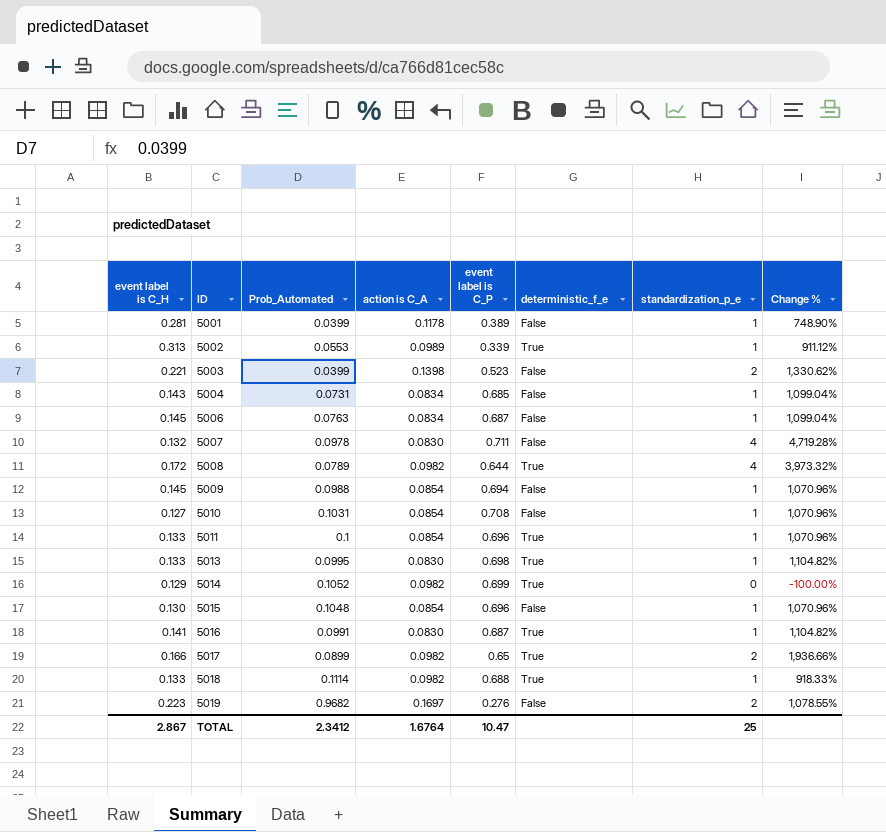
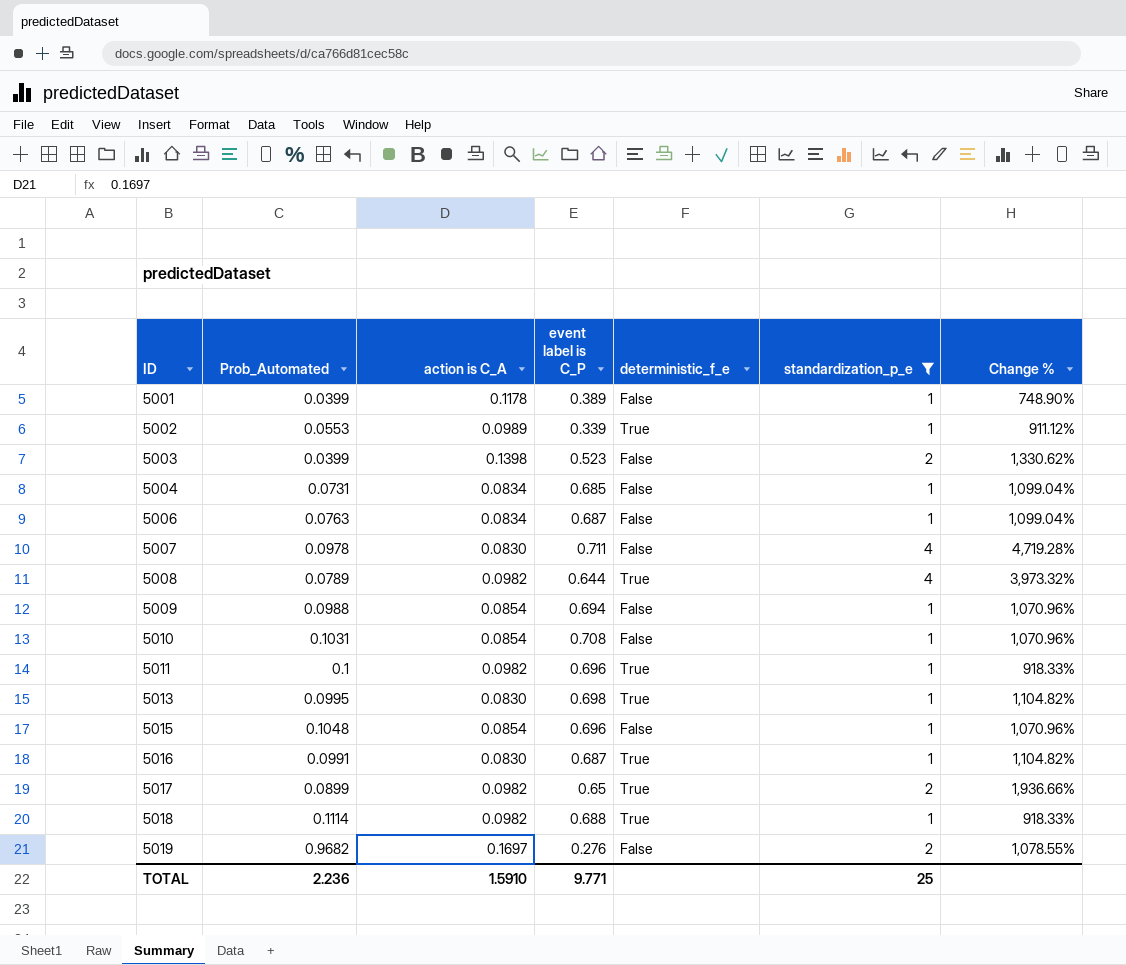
filter: none -> standardization_p_e != 0
column event label is C_H | position: 1 -> none
5011 | action is C_A: 0.0854 -> 0.0982
5011 | Change %: 1,070.96% -> 918.33%
TOTAL | Prob_Automated: 2.3412 -> 2.236
TOTAL | action is C_A: 1.6764 -> 1.5910
TOTAL | event label is C_P: 10.47 -> 9.771

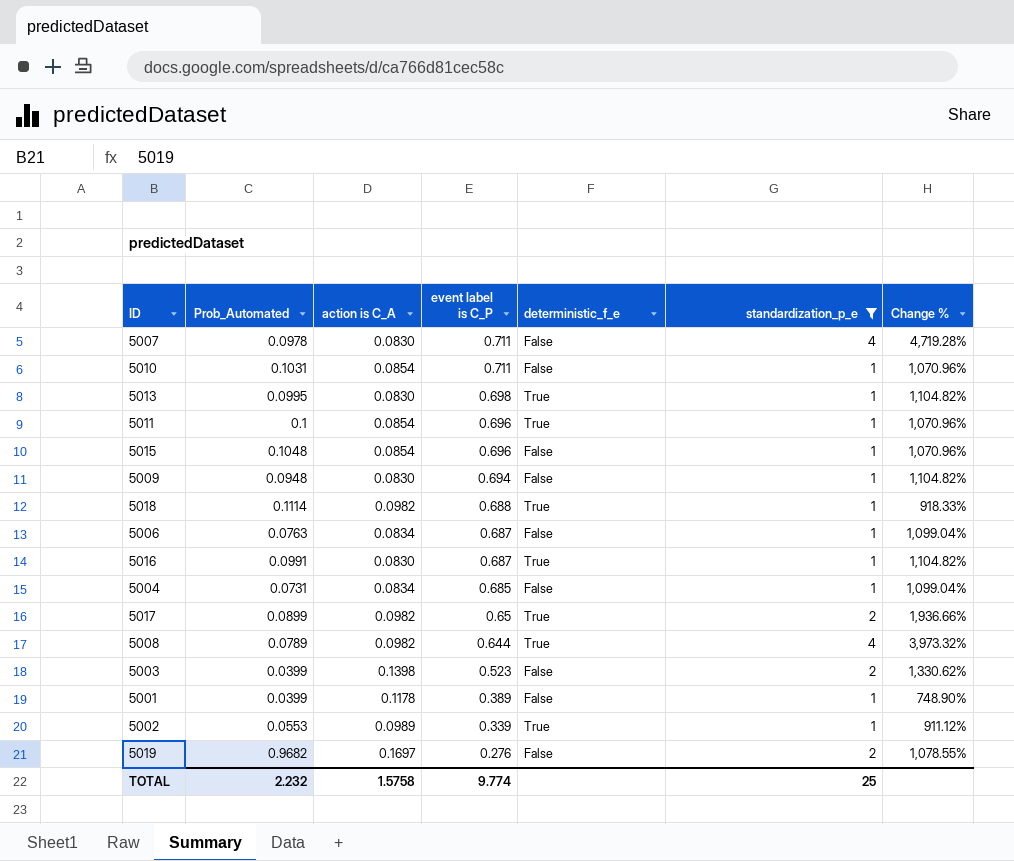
row order: ID ascending -> event label is C_P descending
5010 | event label is C_P: 0.708 -> 0.711
5011 | action is C_A: 0.0982 -> 0.0854
5011 | Change %: 918.33% -> 1,070.96%
5009 | Prob_Automated: 0.0988 -> 0.0948
5009 | action is C_A: 0.0854 -> 0.0830
5009 | Change %: 1,070.96% -> 1,104.82%
TOTAL | Prob_Automated: 2.236 -> 2.232
TOTAL | action is C_A: 1.5910 -> 1.5758
TOTAL | event label is C_P: 9.771 -> 9.774

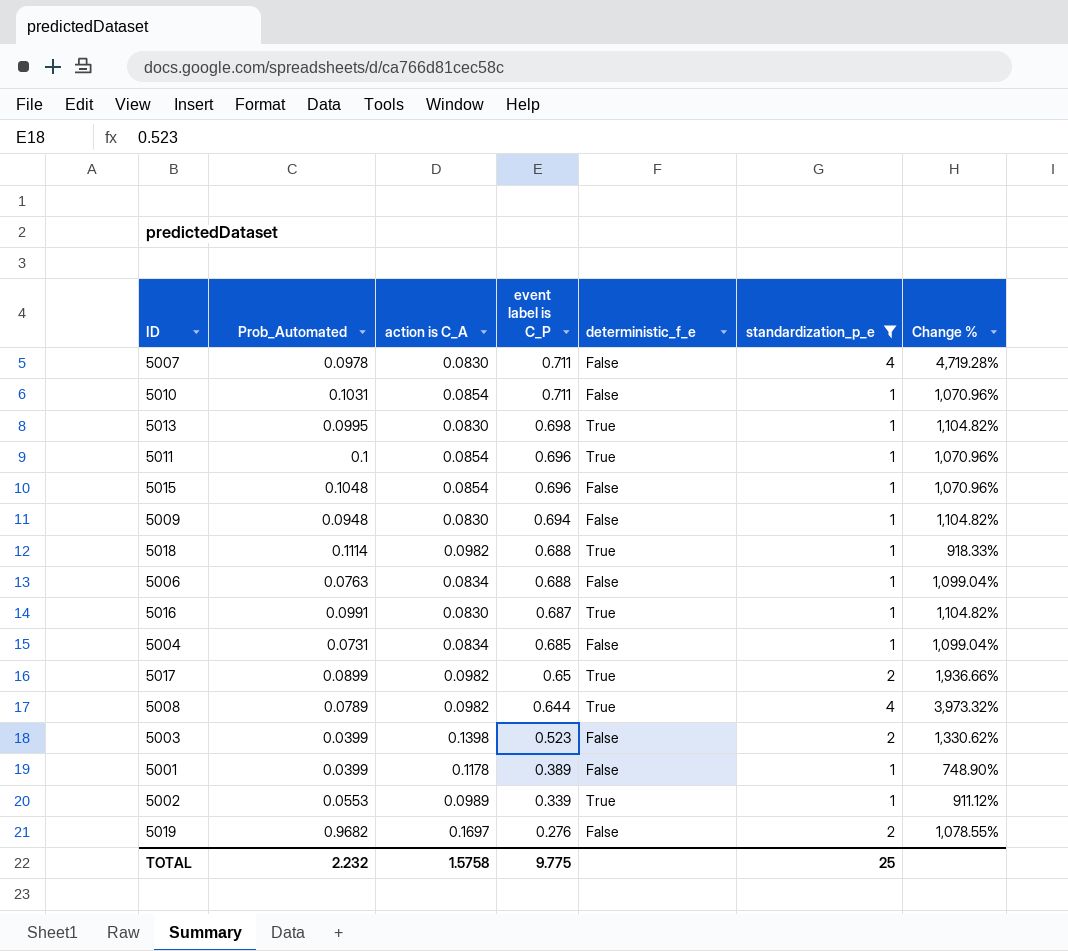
5006 | event label is C_P: 0.687 -> 0.688
TOTAL | event label is C_P: 9.774 -> 9.775

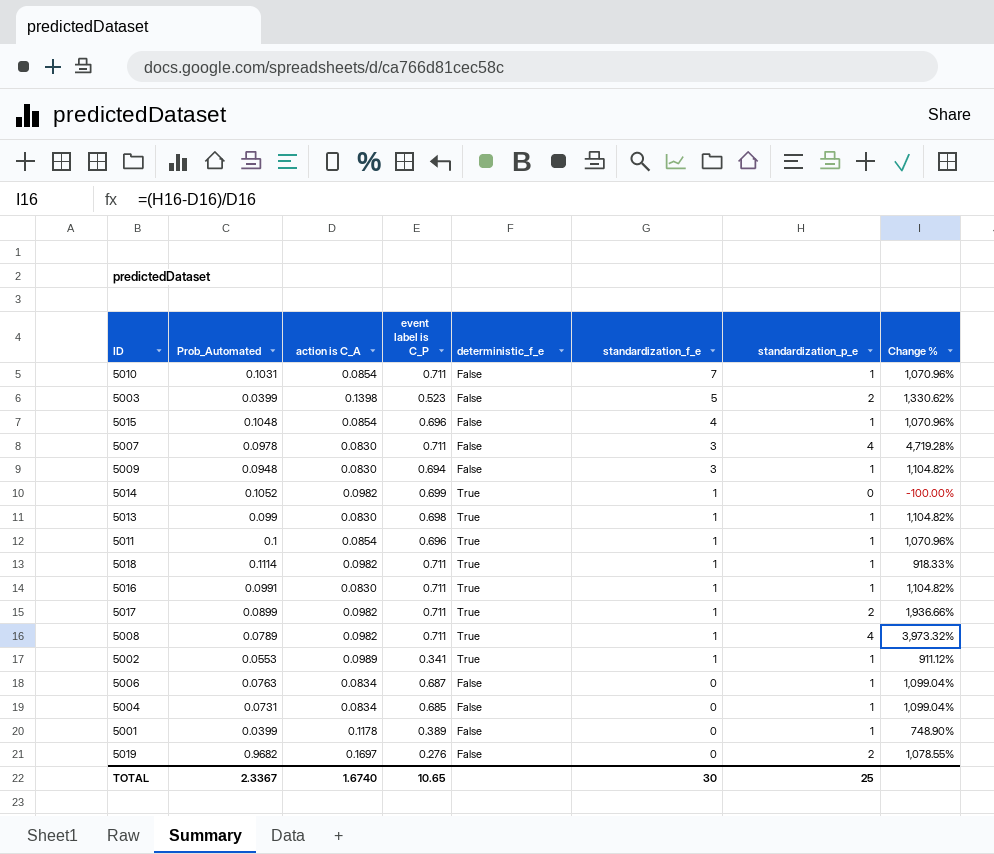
filter: standardization_p_e != 0 -> none
row order: event label is C_P descending -> standardization_f_e descending
column standardization_f_e | position: none -> 6
5013 | Prob_Automated: 0.0995 -> 0.099
5018 | event label is C_P: 0.688 -> 0.711
5016 | event label is C_P: 0.687 -> 0.711
5017 | event label is C_P: 0.65 -> 0.711
5008 | event label is C_P: 0.644 -> 0.711
5002 | event label is C_P: 0.339 -> 0.341
5006 | event label is C_P: 0.688 -> 0.687
TOTAL | Prob_Automated: 2.232 -> 2.3367
TOTAL | action is C_A: 1.5758 -> 1.6740
TOTAL | event label is C_P: 9.775 -> 10.65

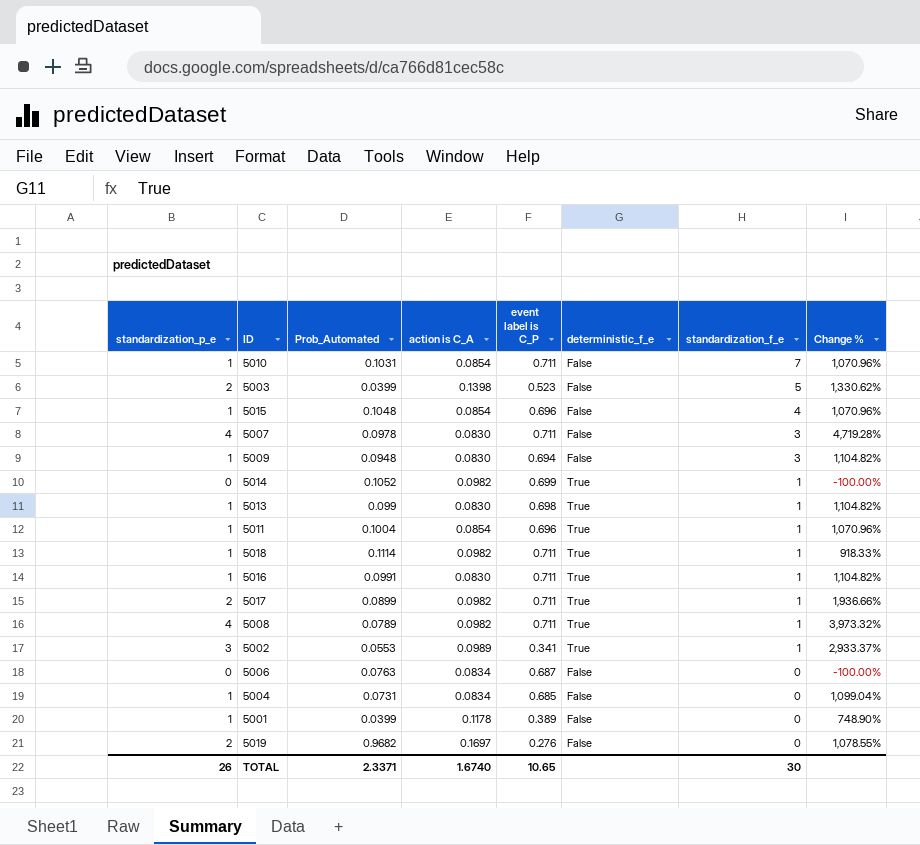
column standardization_p_e | position: 7 -> 1
5011 | Prob_Automated: 0.1 -> 0.1004
5002 | standardization_p_e: 1 -> 3
5002 | Change %: 911.12% -> 2,933.37%
5006 | standardization_p_e: 1 -> 0
5006 | Change %: 1,099.04% -> -100.00%
TOTAL | standardization_p_e: 25 -> 26
TOTAL | Prob_Automated: 2.3367 -> 2.3371

